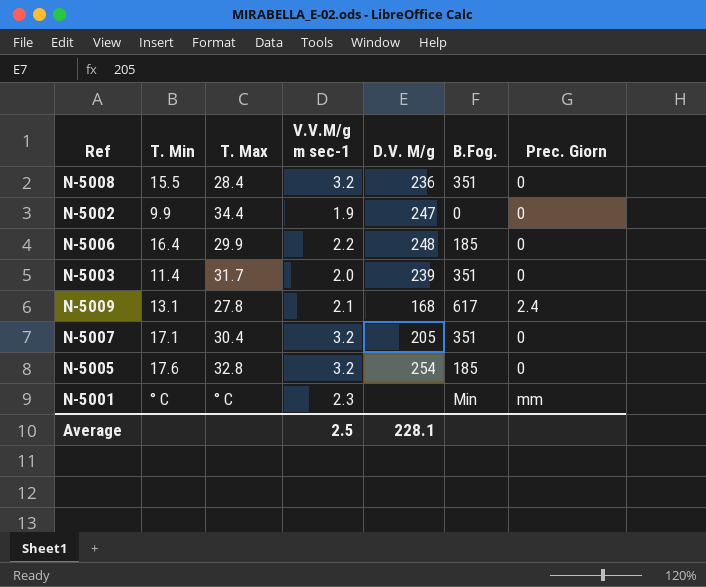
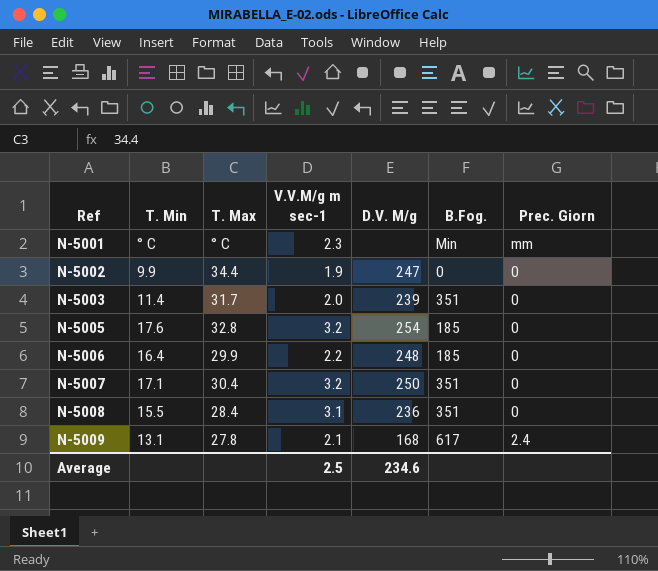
row order: none -> Ref ascending
N-5007 | D.V. M/g: 205 -> 250
N-5008 | V.V.M/g m sec-1: 3.2 -> 3.1
Average | D.V. M/g: 228.1 -> 234.6

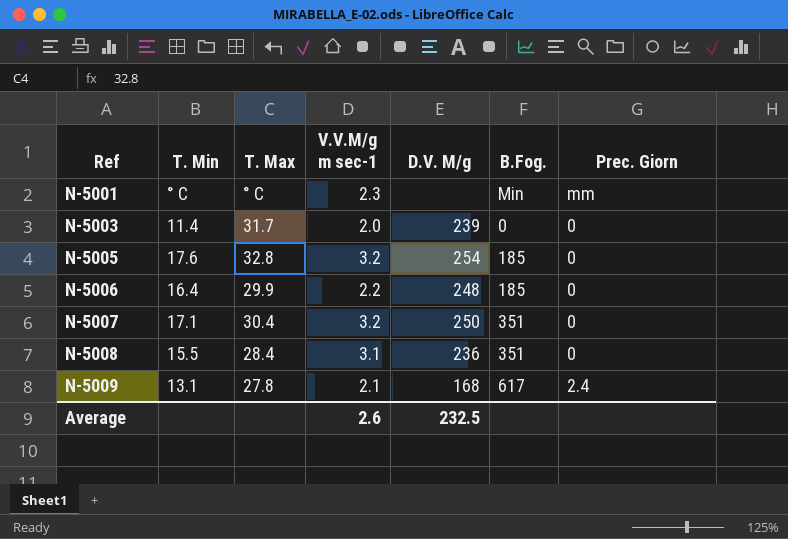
row N-5002: 9.9 | 34.4 | 1.9 | 247 | 0 | 0 -> none
N-5003 | B.Fog.: 351 -> 0
Average | V.V.M/g m sec-1: 2.5 -> 2.6
Average | D.V. M/g: 234.6 -> 232.5

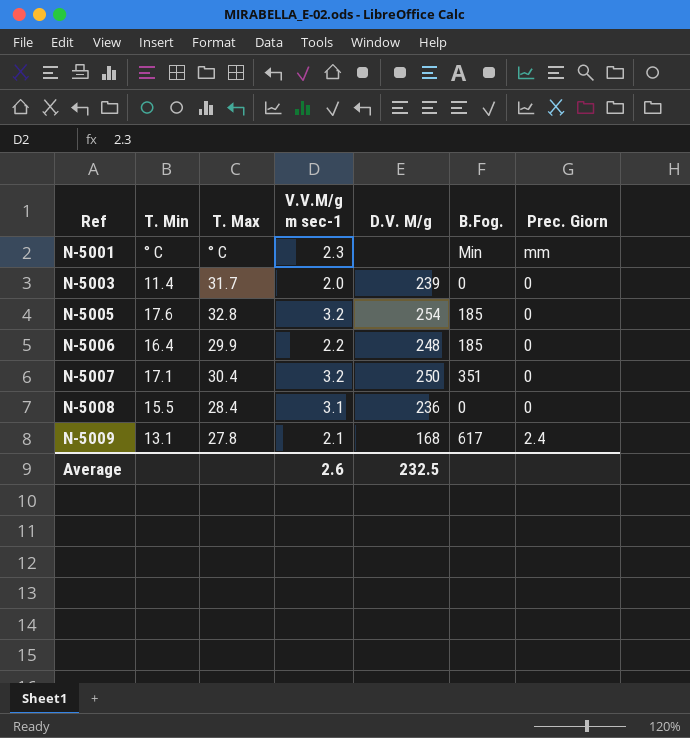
N-5008 | B.Fog.: 351 -> 0

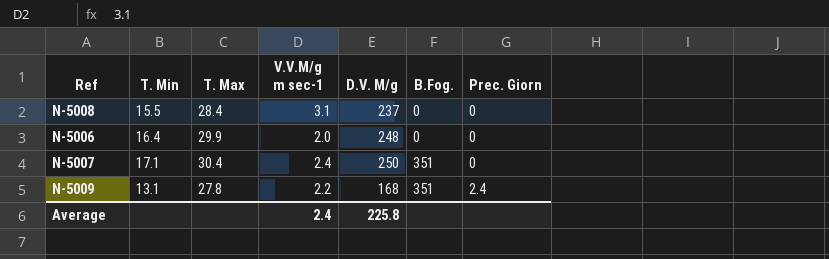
row order: Ref ascending -> B.Fog. ascending
row N-5001: ° C | ° C | 2.3 | none | Min | mm -> none
row N-5003: 11.4 | 31.7 | 2.0 | 239 | 0 | 0 -> none
row N-5005: 17.6 | 32.8 | 3.2 | 254 | 185 | 0 -> none
N-5008 | D.V. M/g: 236 -> 237
N-5006 | V.V.M/g m sec-1: 2.2 -> 2.0
N-5006 | B.Fog.: 185 -> 0
N-5007 | V.V.M/g m sec-1: 3.2 -> 2.4
N-5009 | V.V.M/g m sec-1: 2.1 -> 2.2
N-5009 | B.Fog.: 617 -> 351
Average | V.V.M/g m sec-1: 2.6 -> 2.4
Average | D.V. M/g: 232.5 -> 225.8

